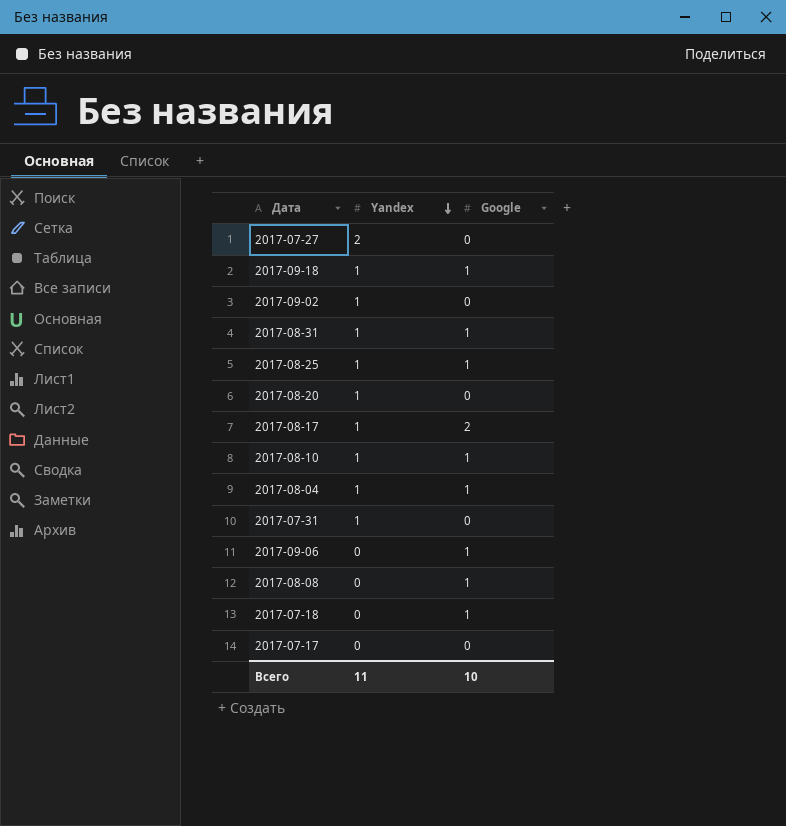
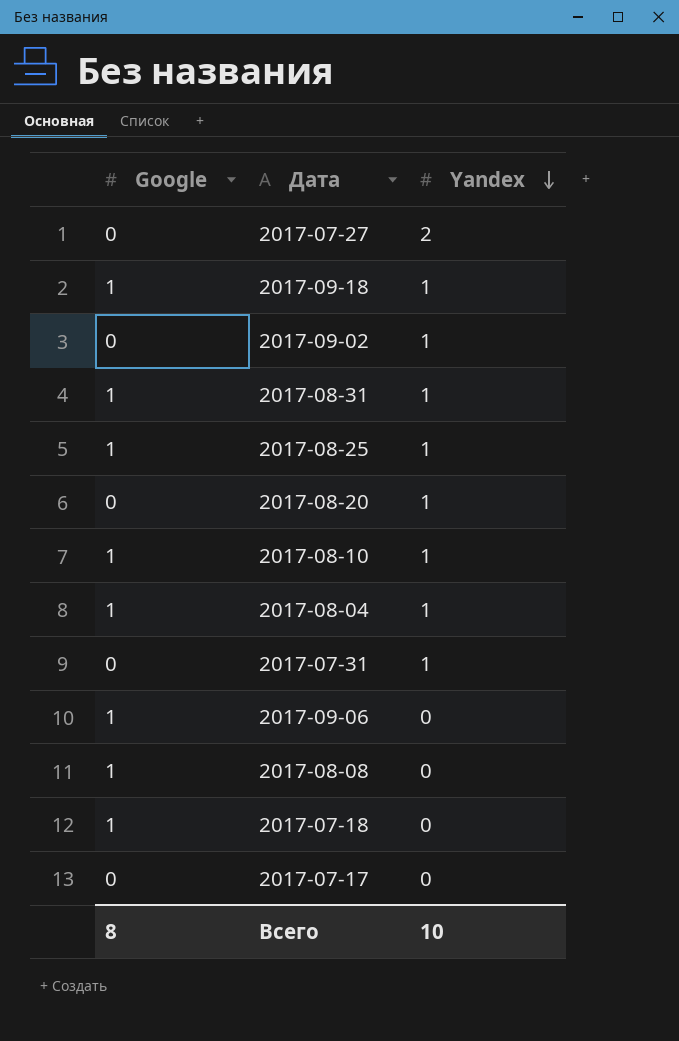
column Google | position: 3 -> 1
row 2017-08-17: 1 | 2 -> none
Всего | Google: 10 -> 8
Всего | Yandex: 11 -> 10

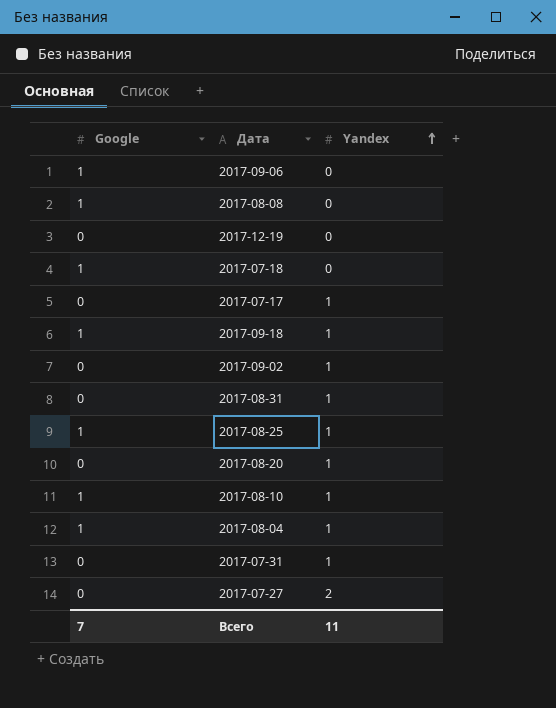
row order: Yandex descending -> Yandex ascending
row 2017-12-19: none -> 0 | 0
2017-07-17 | Yandex: 0 -> 1
2017-08-31 | Google: 1 -> 0
Всего | Google: 8 -> 7
Всего | Yandex: 10 -> 11

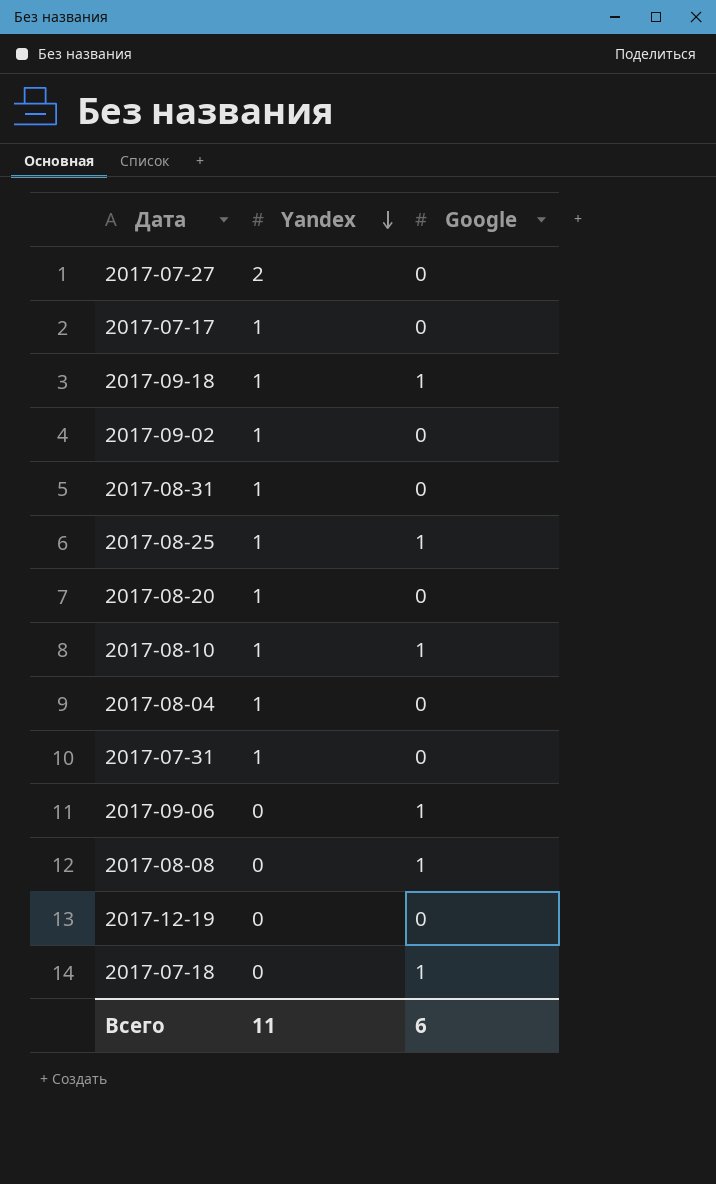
row order: Yandex ascending -> Yandex descending
column Google | position: 1 -> 3
2017-08-04 | Google: 1 -> 0
Всего | Google: 7 -> 6

